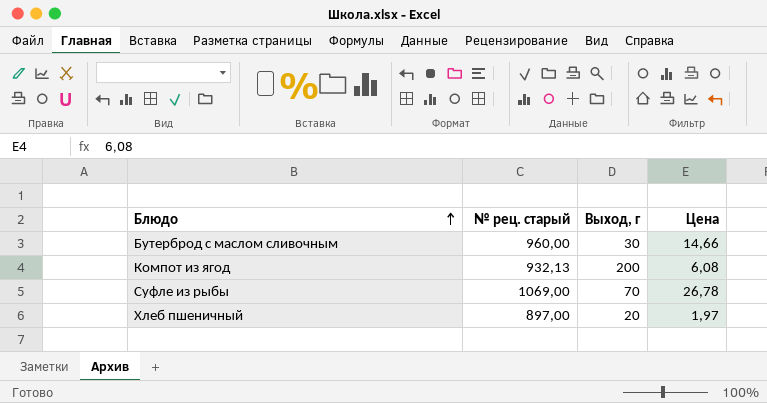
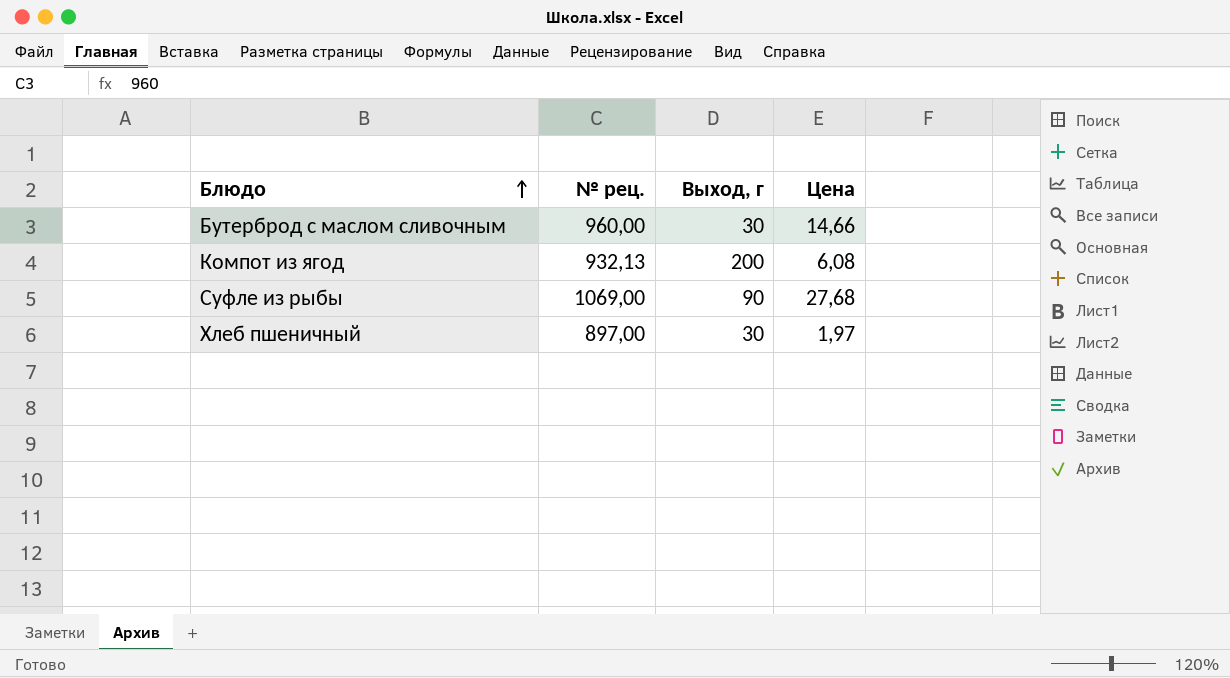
column name: № рец. старый -> № рец.
Суфле из рыбы | Выход, г: 70 -> 90
Суфле из рыбы | Цена: 26,78 -> 27,68
Хлеб пшеничный | Выход, г: 20 -> 30

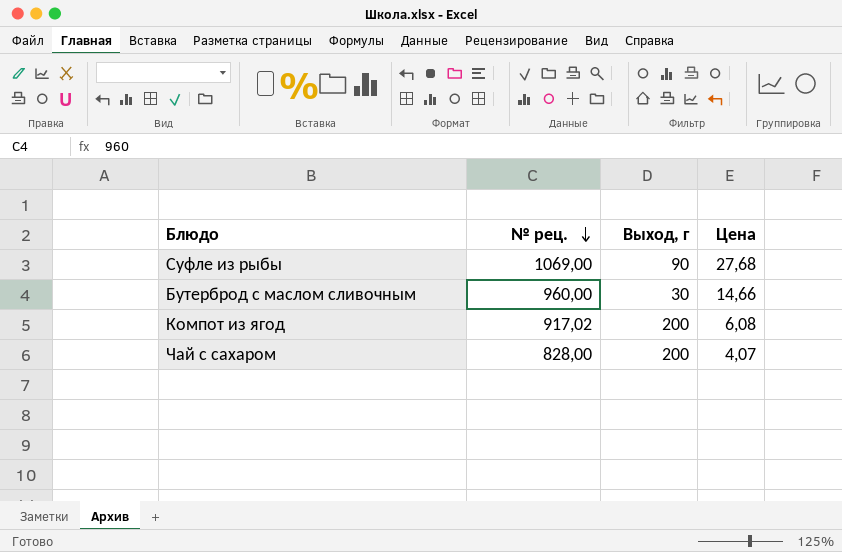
row order: Блюдо ascending -> № рец. descending
row Хлеб пшеничный: 897,00 | 30 | 1,97 -> none
Компот из ягод | № рец.: 932,13 -> 917,02
row Чай с сахаром: none -> 828,00 | 200 | 4,07

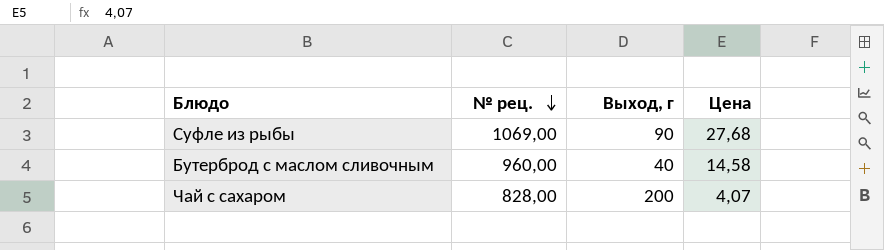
row Компот из ягод: 917,02 | 200 | 6,08 -> none
Бутерброд с маслом сливочным | Выход, г: 30 -> 40
Бутерброд с маслом сливочным | Цена: 14,66 -> 14,58

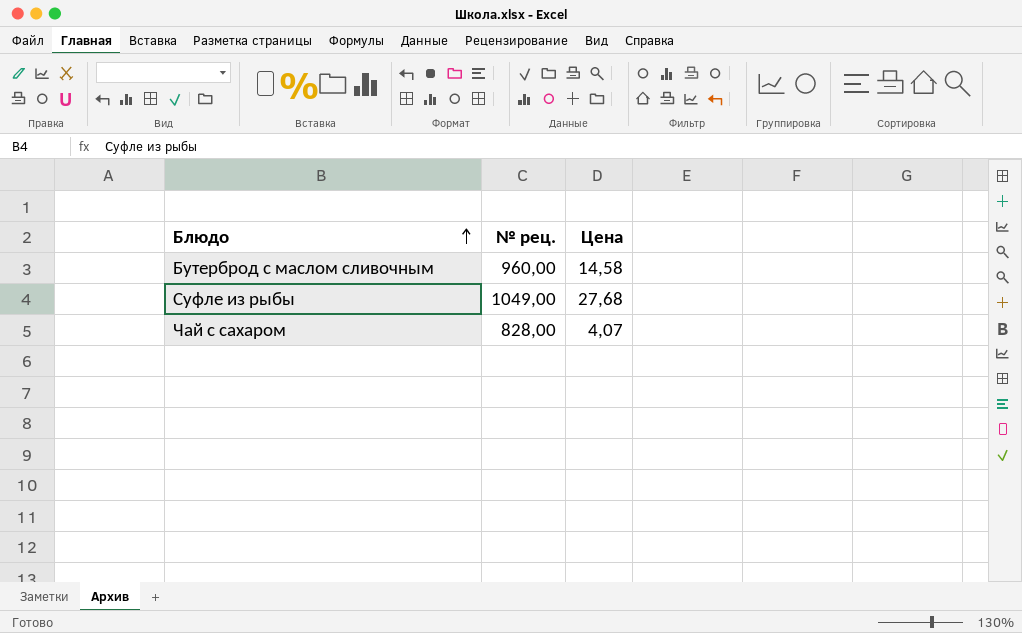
row order: № рец. descending -> Блюдо ascending
column Выход, г | position: 3 -> none
Суфле из рыбы | № рец.: 1069,00 -> 1049,00

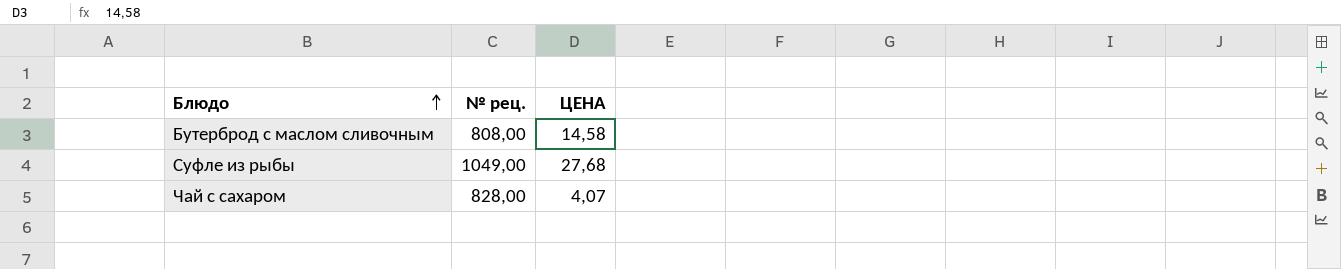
column name: Цена -> ЦЕНА
Бутерброд с маслом сливочным | № рец.: 960,00 -> 808,00

